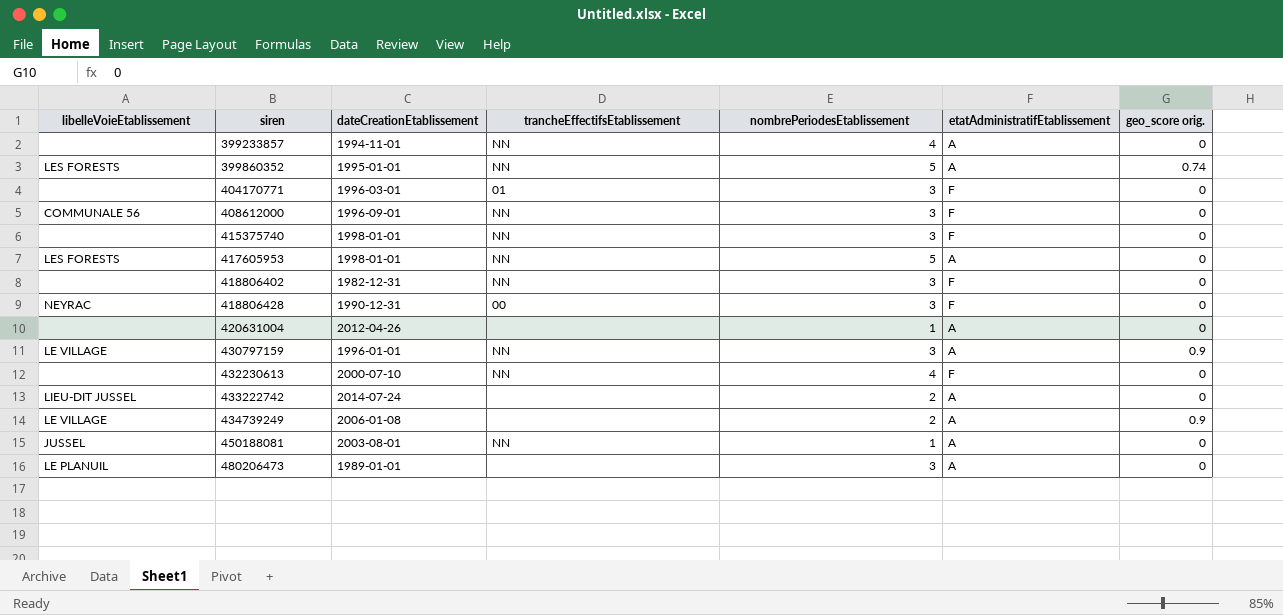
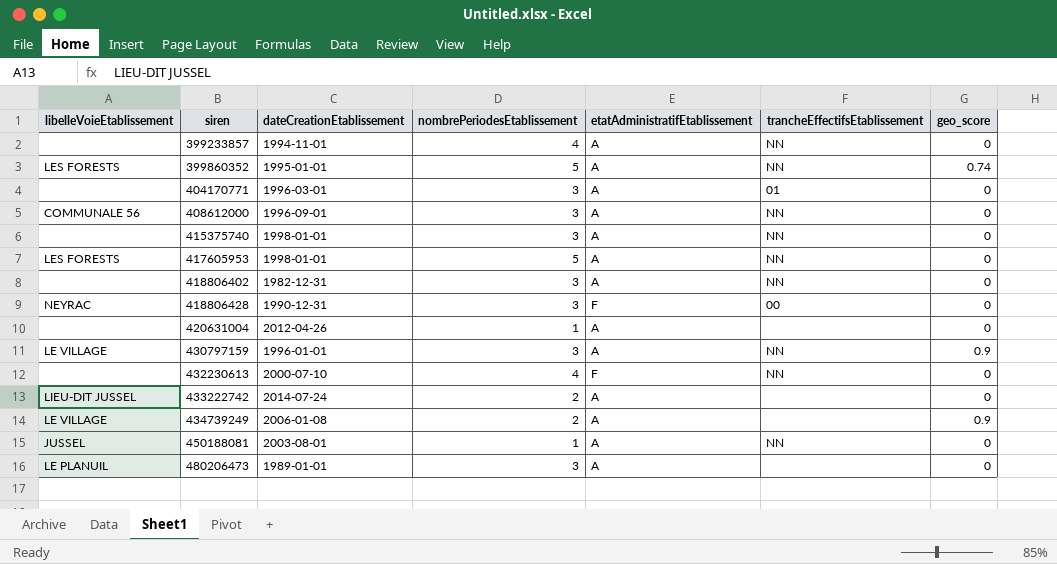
column trancheEffectifsEtablissement | position: 4 -> 6
column name: geo_score orig. -> geo_score
404170771 | etatAdministratifEtablissement: F -> A
408612000 | etatAdministratifEtablissement: F -> A
415375740 | etatAdministratifEtablissement: F -> A
418806402 | etatAdministratifEtablissement: F -> A

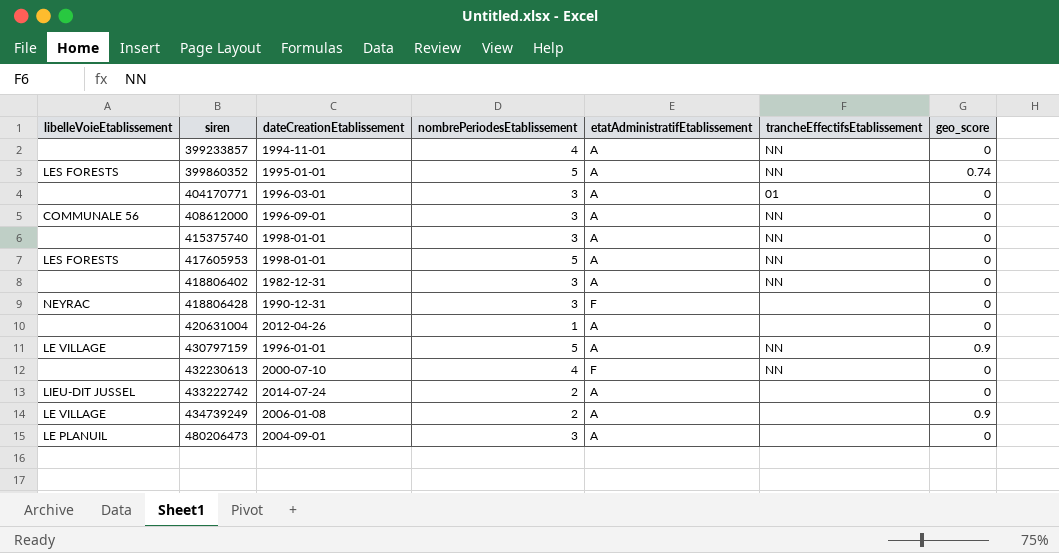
row 450188081: JUSSEL | 2003-08-01 | 1 | A | NN | 0 -> none
418806428 | trancheEffectifsEtablissement: 00 -> none
430797159 | nombrePeriodesEtablissement: 3 -> 5
480206473 | dateCreationEtablissement: 1989-01-01 -> 2004-09-01

